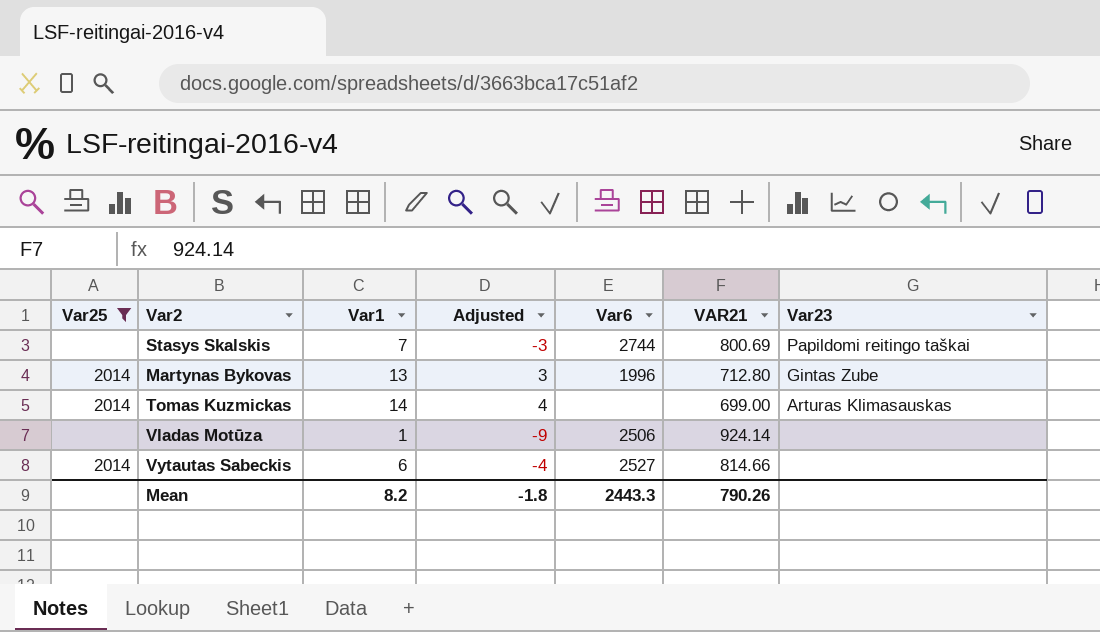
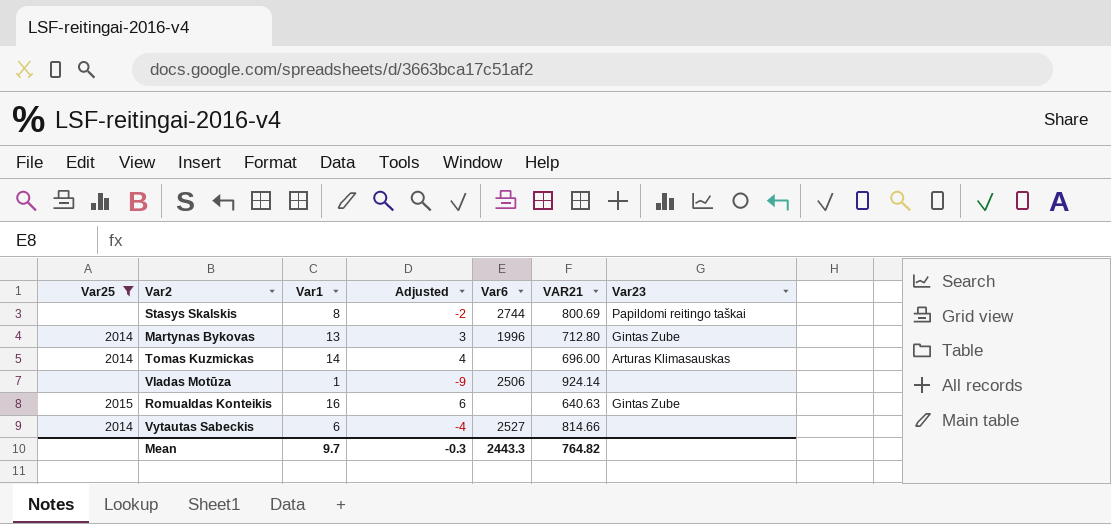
Stasys Skalskis | Var1: 7 -> 8
Stasys Skalskis | Adjusted: -3 -> -2
Tomas Kuzmickas | VAR21: 699.00 -> 696.00
row Romualdas Konteikis: none -> 2015 | 16 | 6 | none | 640.63 | Gintas Zube
Mean | Var1: 8.2 -> 9.7
Mean | Adjusted: -1.8 -> -0.3
Mean | VAR21: 790.26 -> 764.82

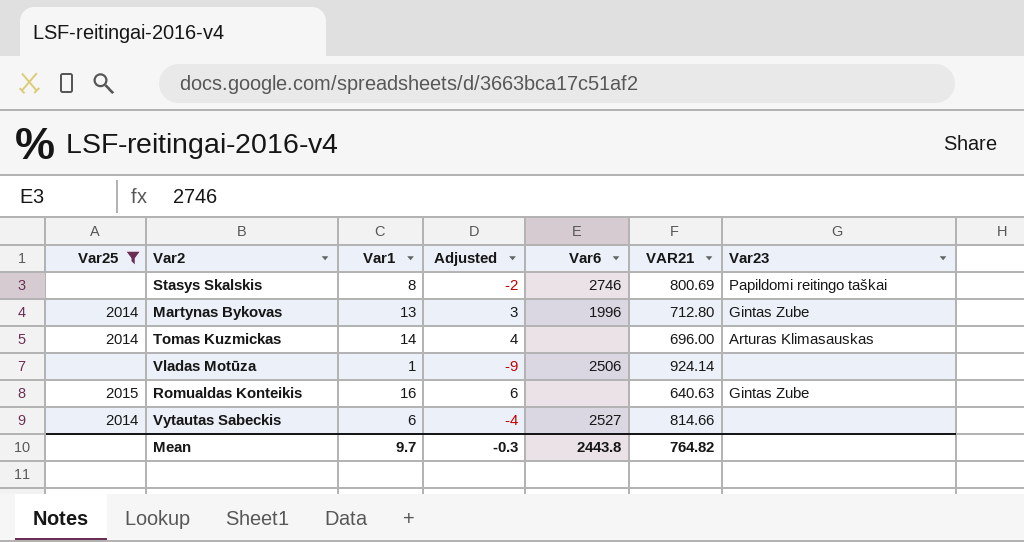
Stasys Skalskis | Var6: 2744 -> 2746
Mean | Var6: 2443.3 -> 2443.8

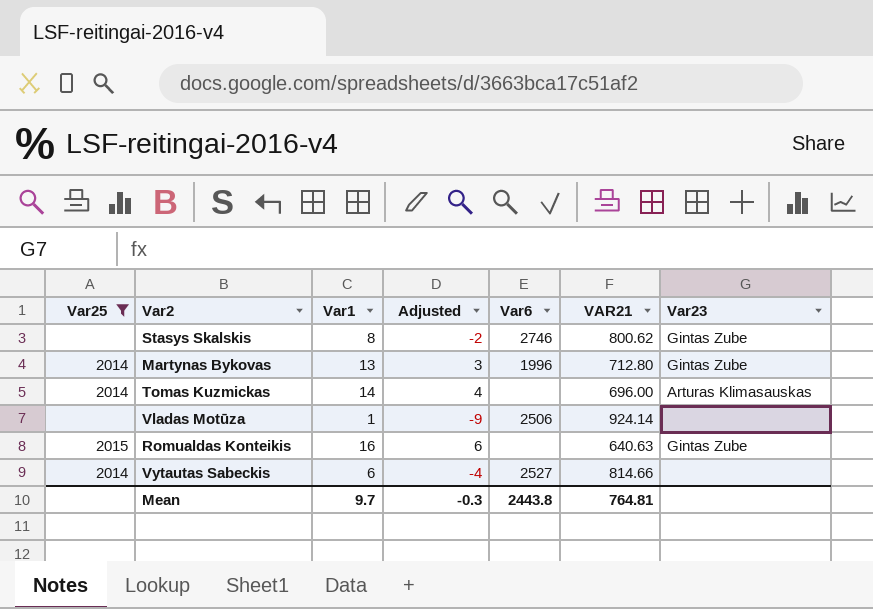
Stasys Skalskis | VAR21: 800.69 -> 800.62
Stasys Skalskis | Var23: Papildomi reitingo taškai -> Gintas Zube
Mean | VAR21: 764.82 -> 764.81

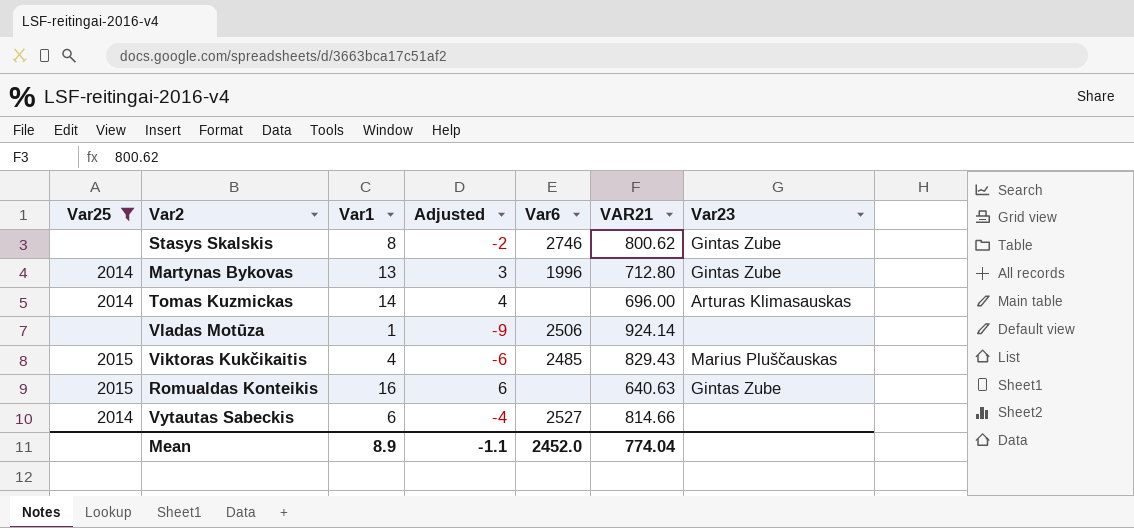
row Viktoras Kukčikaitis: none -> 2015 | 4 | -6 | 2485 | 829.43 | Marius Pluščauskas
Mean | Var1: 9.7 -> 8.9
Mean | Adjusted: -0.3 -> -1.1
Mean | Var6: 2443.8 -> 2452.0
Mean | VAR21: 764.81 -> 774.04

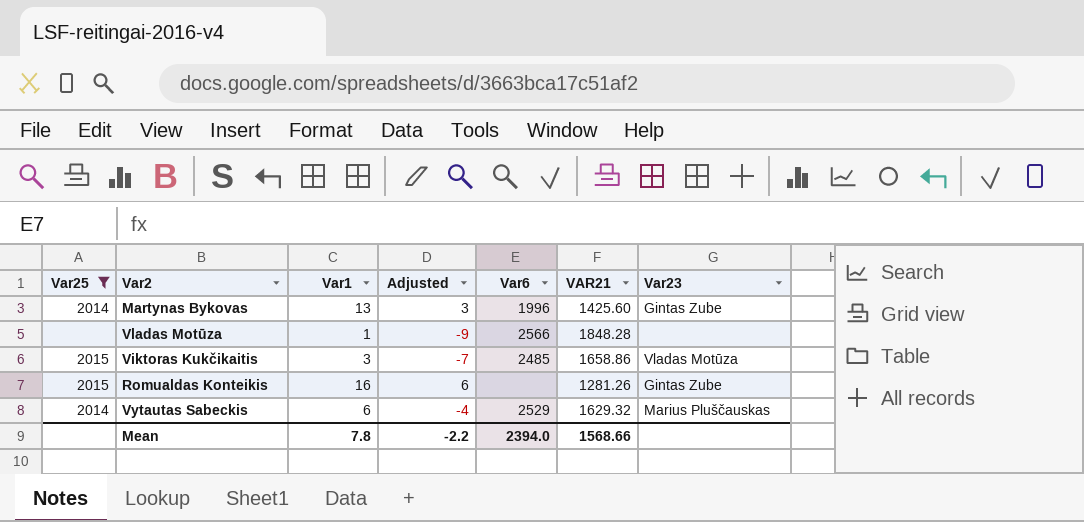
row Stasys Skalskis: none | 8 | -2 | 2746 | 800.62 | Gintas Zube -> none
row Tomas Kuzmickas: 2014 | 14 | 4 | none | 696.00 | Arturas Klimasauskas -> none
Martynas Bykovas | VAR21: 712.80 -> 1425.60
Vladas Motūza | Var6: 2506 -> 2566
Vladas Motūza | VAR21: 924.14 -> 1848.28
Viktoras Kukčikaitis | Var1: 4 -> 3
Viktoras Kukčikaitis | Adjusted: -6 -> -7
Viktoras Kukčikaitis | VAR21: 829.43 -> 1658.86
Viktoras Kukčikaitis | Var23: Marius Pluščauskas -> Vladas Motūza
Romualdas Konteikis | VAR21: 640.63 -> 1281.26
Vytautas Sabeckis | Var6: 2527 -> 2529
Vytautas Sabeckis | VAR21: 814.66 -> 1629.32
Vytautas Sabeckis | Var23: none -> Marius Pluščauskas
Mean | Var1: 8.9 -> 7.8
Mean | Adjusted: -1.1 -> -2.2
Mean | Var6: 2452.0 -> 2394.0
Mean | VAR21: 774.04 -> 1568.66

